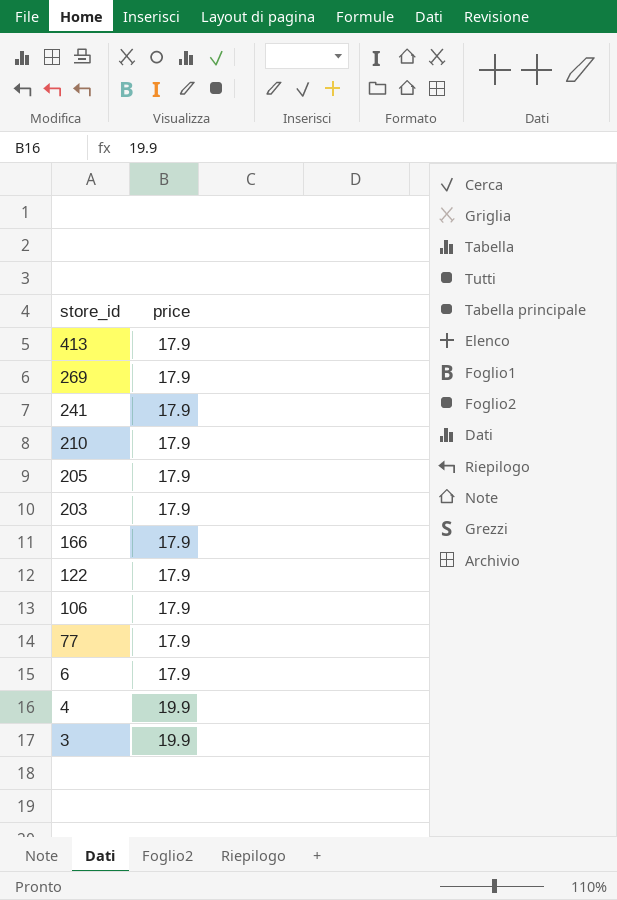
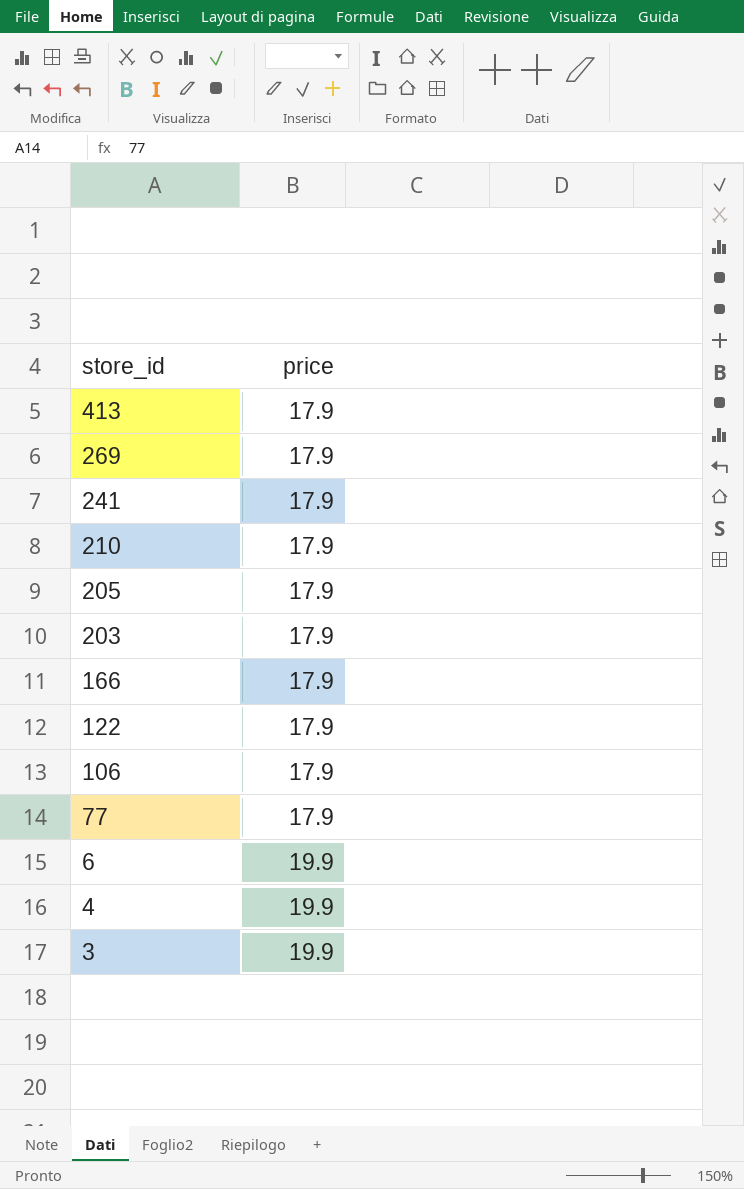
6 | price: 17.9 -> 19.9

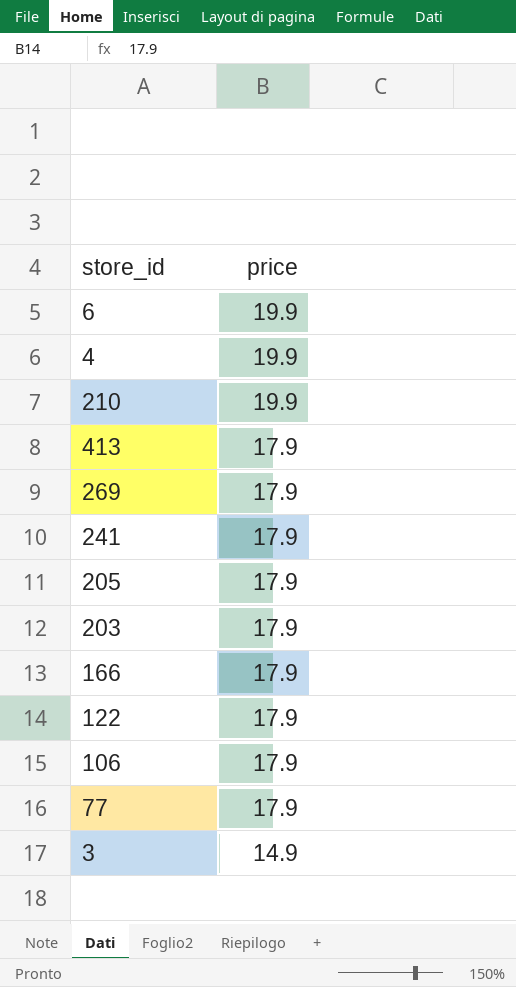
row order: store_id descending -> price descending
210 | price: 17.9 -> 19.9
3 | price: 19.9 -> 14.9

